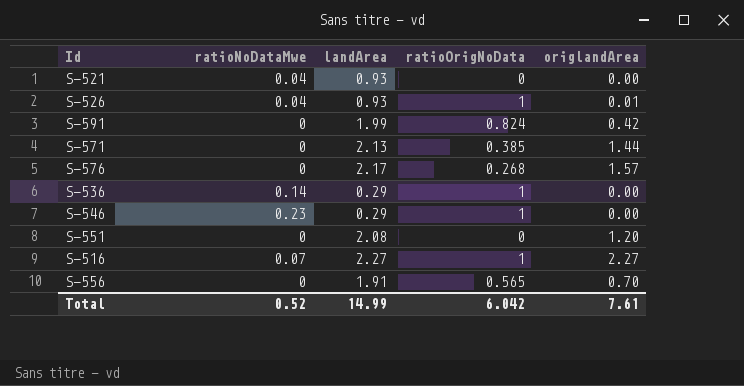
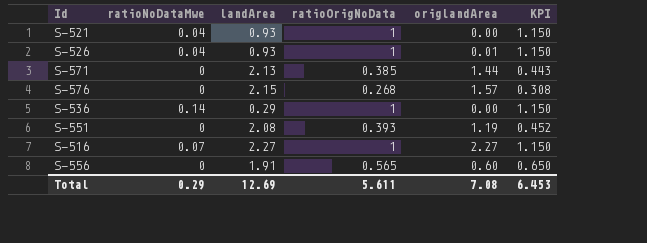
column KPI | formula: none -> [ratioOrigNoData] * 1.15
row S-591: 0 | 1.99 | 0.824 | 0.42 -> none
row S-546: 0.23 | 0.29 | 1 | 0.00 -> none
S-521 | ratioOrigNoData: 0 -> 1
S-576 | landArea: 2.17 -> 2.15
S-551 | ratioOrigNoData: 0 -> 0.393
S-551 | origlandArea: 1.20 -> 1.19
S-556 | origlandArea: 0.70 -> 0.60
Total | ratioNoDataMwe: 0.52 -> 0.29
Total | landArea: 14.99 -> 12.69
Total | ratioOrigNoData: 6.042 -> 5.611
Total | origlandArea: 7.61 -> 7.08

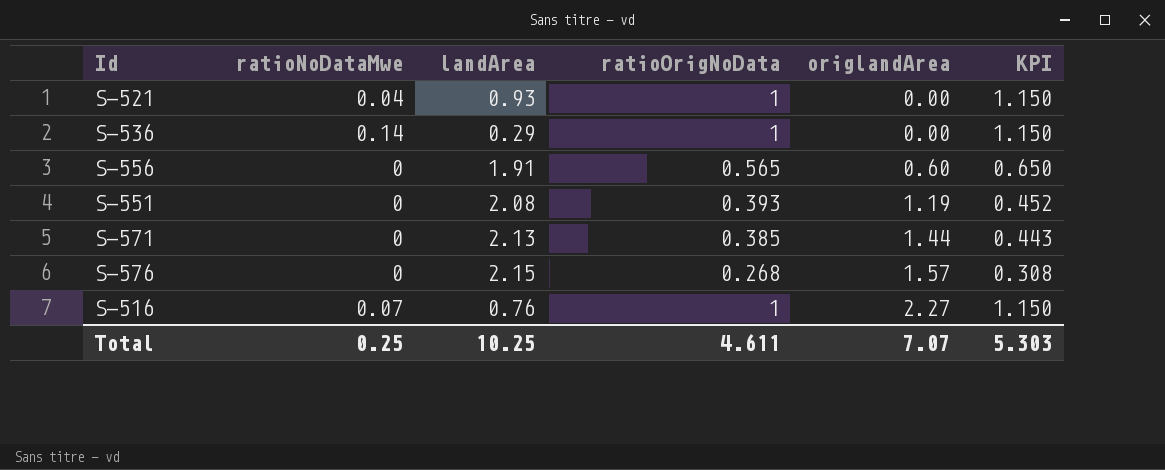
row order: none -> origlandArea ascending
row S-526: 0.04 | 0.93 | 1 | 0.01 | 1.150 -> none
S-516 | landArea: 2.27 -> 0.76
Total | ratioNoDataMwe: 0.29 -> 0.25
Total | landArea: 12.69 -> 10.25
Total | ratioOrigNoData: 5.611 -> 4.611
Total | origlandArea: 7.08 -> 7.07
Total | KPI: 6.453 -> 5.303

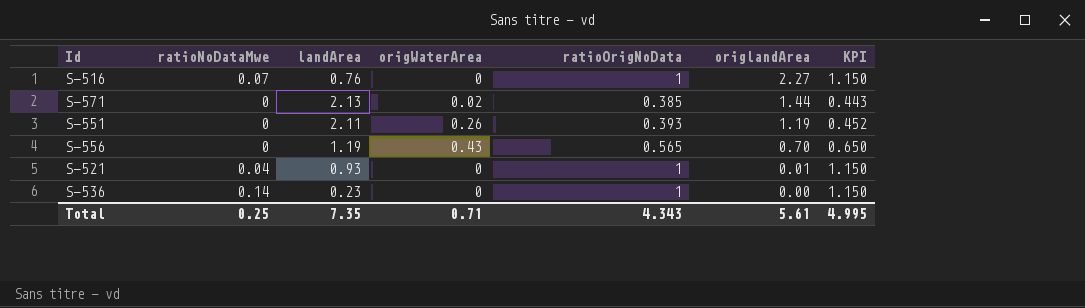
row order: origlandArea ascending -> origlandArea descending
column origWaterArea | position: none -> 4
row S-576: 0 | 2.15 | 0.268 | 1.57 | 0.308 -> none
S-551 | landArea: 2.08 -> 2.11
S-556 | landArea: 1.91 -> 1.19
S-556 | origlandArea: 0.60 -> 0.70
S-521 | origlandArea: 0.00 -> 0.01
S-536 | landArea: 0.29 -> 0.23
Total | landArea: 10.25 -> 7.35
Total | ratioOrigNoData: 4.611 -> 4.343
Total | origlandArea: 7.07 -> 5.61
Total | KPI: 5.303 -> 4.995

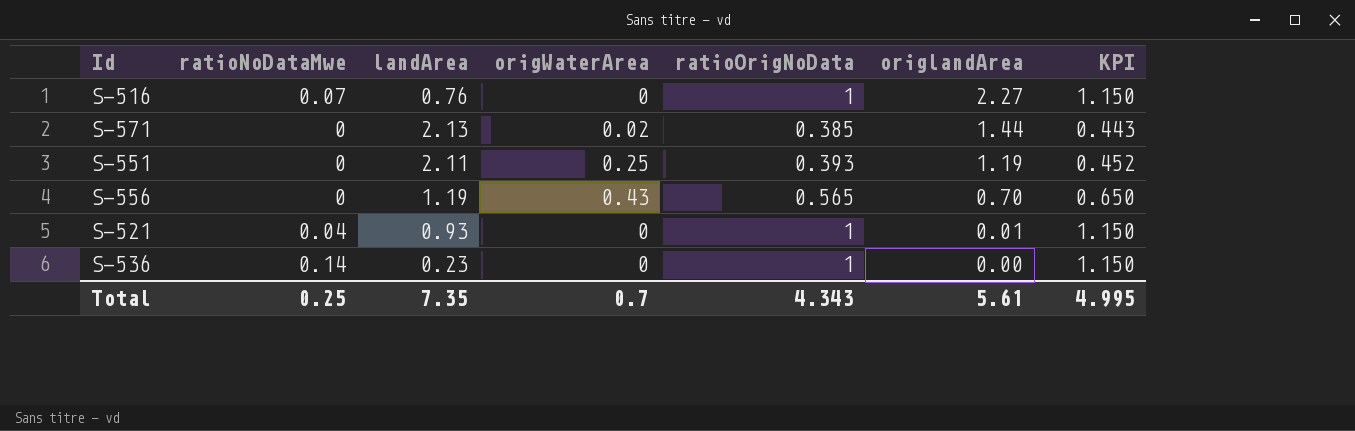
S-551 | origWaterArea: 0.26 -> 0.25
Total | origWaterArea: 0.71 -> 0.7

